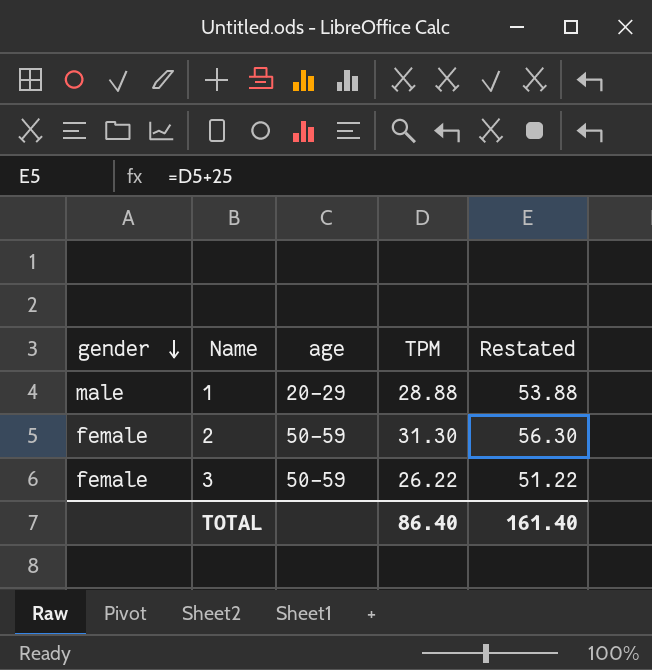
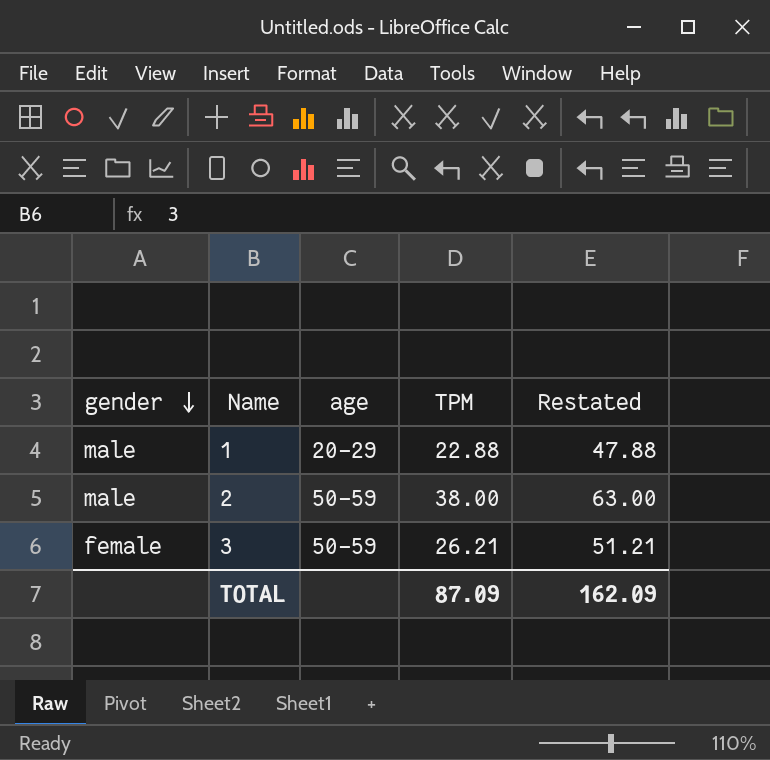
1 | TPM: 28.88 -> 22.88
1 | Restated: 53.88 -> 47.88
2 | gender: female -> male
2 | TPM: 31.30 -> 38.00
2 | Restated: 56.30 -> 63.00
3 | TPM: 26.22 -> 26.21
3 | Restated: 51.22 -> 51.21
TOTAL | TPM: 86.40 -> 87.09
TOTAL | Restated: 161.40 -> 162.09

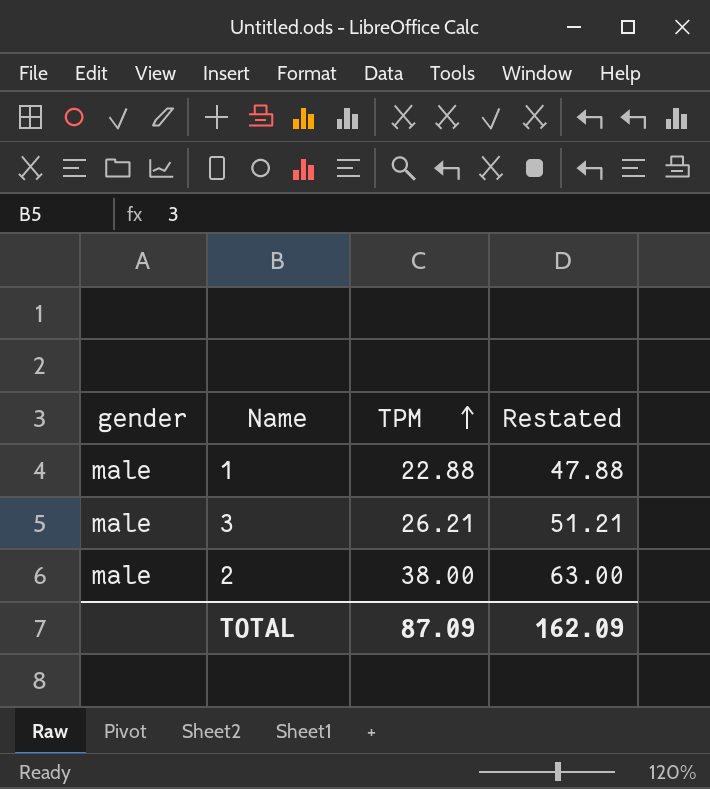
row order: gender descending -> TPM ascending
column age | position: 3 -> none
3 | gender: female -> male

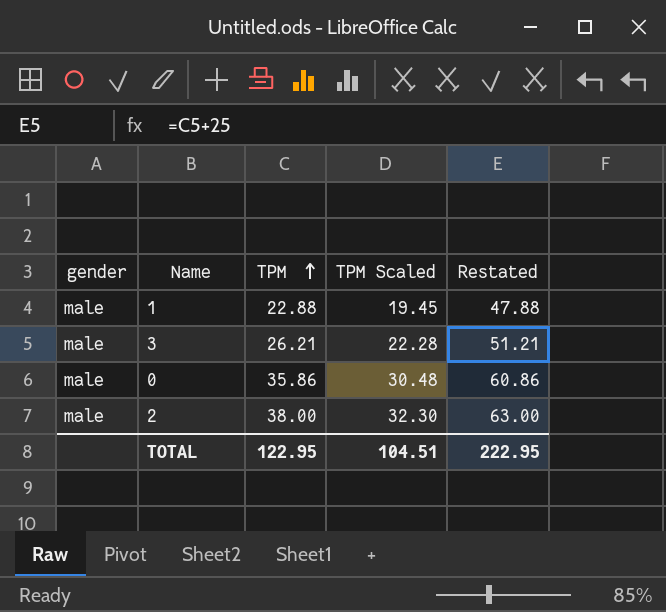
column TPM Scaled | formula: none -> [TPM] * 0.85
row 0: none -> male | 35.86 | 30.48 | 60.86
TOTAL | TPM: 87.09 -> 122.95
TOTAL | Restated: 162.09 -> 222.95

